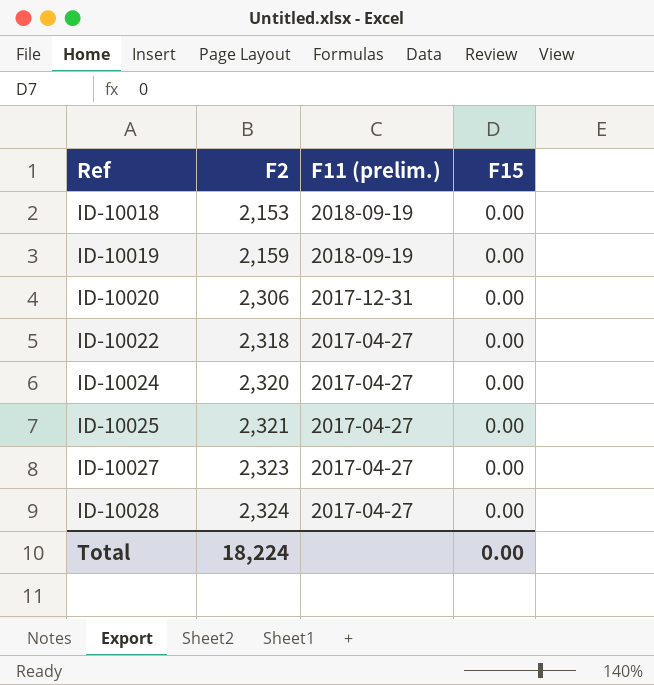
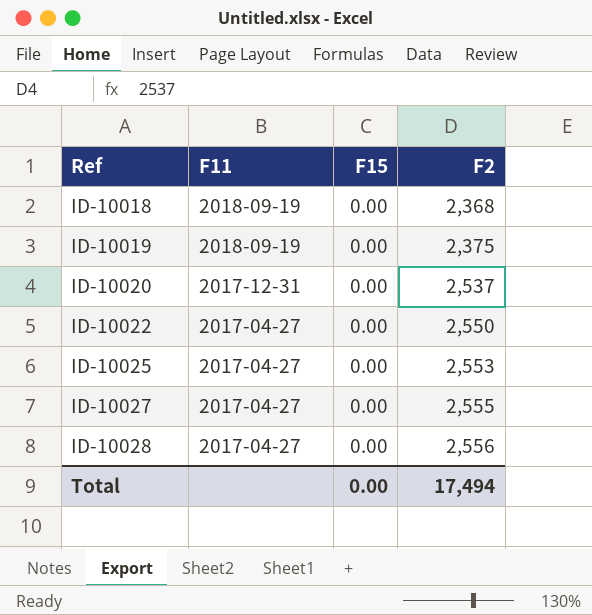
column name: F11 (prelim.) -> F11
column F2 | position: 2 -> 4
row ID-10024: 2,320 | 2017-04-27 | 0.00 -> none
ID-10018 | F2: 2,153 -> 2,368
ID-10019 | F2: 2,159 -> 2,375
ID-10020 | F2: 2,306 -> 2,537
ID-10022 | F2: 2,318 -> 2,550
ID-10025 | F2: 2,321 -> 2,553
ID-10027 | F2: 2,323 -> 2,555
ID-10028 | F2: 2,324 -> 2,556
Total | F2: 18,224 -> 17,494

